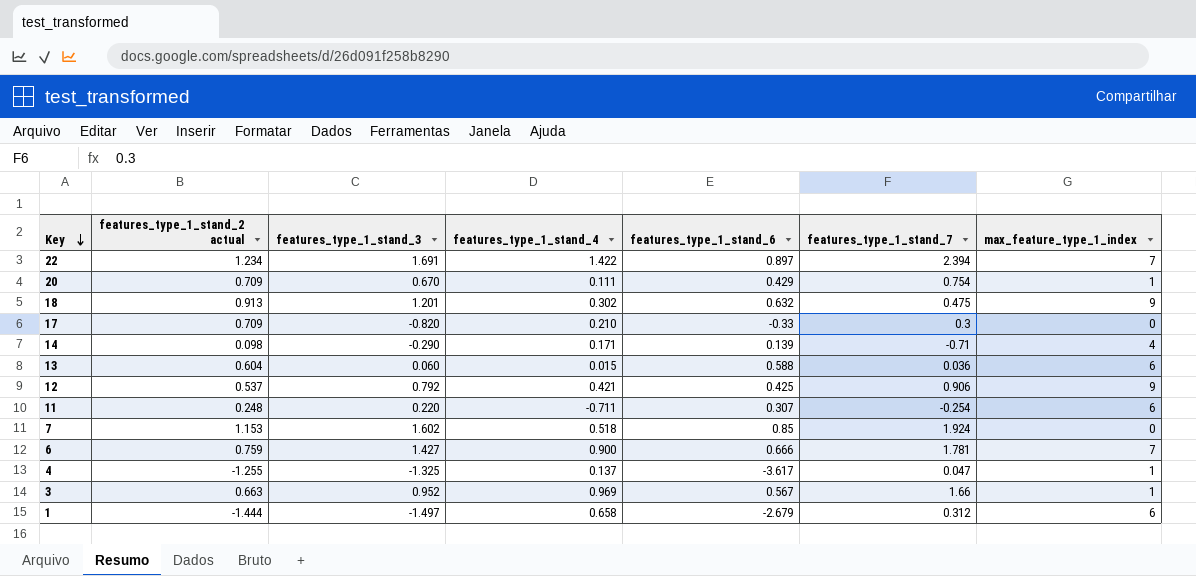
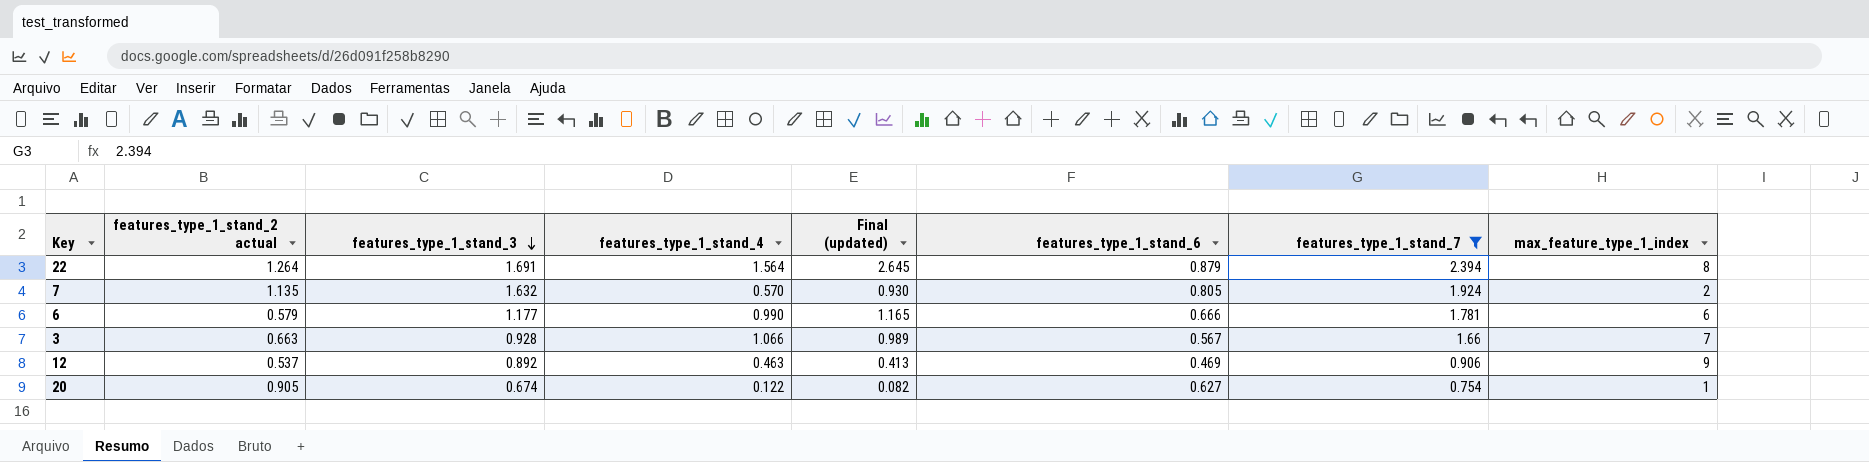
filter: none -> features_type_1_stand_7 >= 0.754
row order: Key descending -> features_type_1_stand_3 descending
column Final (updated) | formula: none -> [features_type_1_stand_3] * [features_type_1_stand_4]
22 | features_type_1_stand_2 actual: 1.234 -> 1.264
22 | features_type_1_stand_4: 1.422 -> 1.564
22 | features_type_1_stand_6: 0.897 -> 0.879
22 | max_feature_type_1_index: 7 -> 8
7 | features_type_1_stand_2 actual: 1.153 -> 1.135
7 | features_type_1_stand_3: 1.602 -> 1.632
7 | features_type_1_stand_4: 0.518 -> 0.570
7 | features_type_1_stand_6: 0.85 -> 0.805
7 | max_feature_type_1_index: 0 -> 2
6 | features_type_1_stand_2 actual: 0.759 -> 0.579
6 | features_type_1_stand_3: 1.427 -> 1.177
6 | features_type_1_stand_4: 0.900 -> 0.990
6 | max_feature_type_1_index: 7 -> 6
3 | features_type_1_stand_3: 0.952 -> 0.928
3 | features_type_1_stand_4: 0.969 -> 1.066
3 | max_feature_type_1_index: 1 -> 7
12 | features_type_1_stand_3: 0.792 -> 0.892
12 | features_type_1_stand_4: 0.421 -> 0.463
12 | features_type_1_stand_6: 0.425 -> 0.469
20 | features_type_1_stand_2 actual: 0.709 -> 0.905
20 | features_type_1_stand_3: 0.670 -> 0.674
20 | features_type_1_stand_4: 0.111 -> 0.122
20 | features_type_1_stand_6: 0.429 -> 0.627

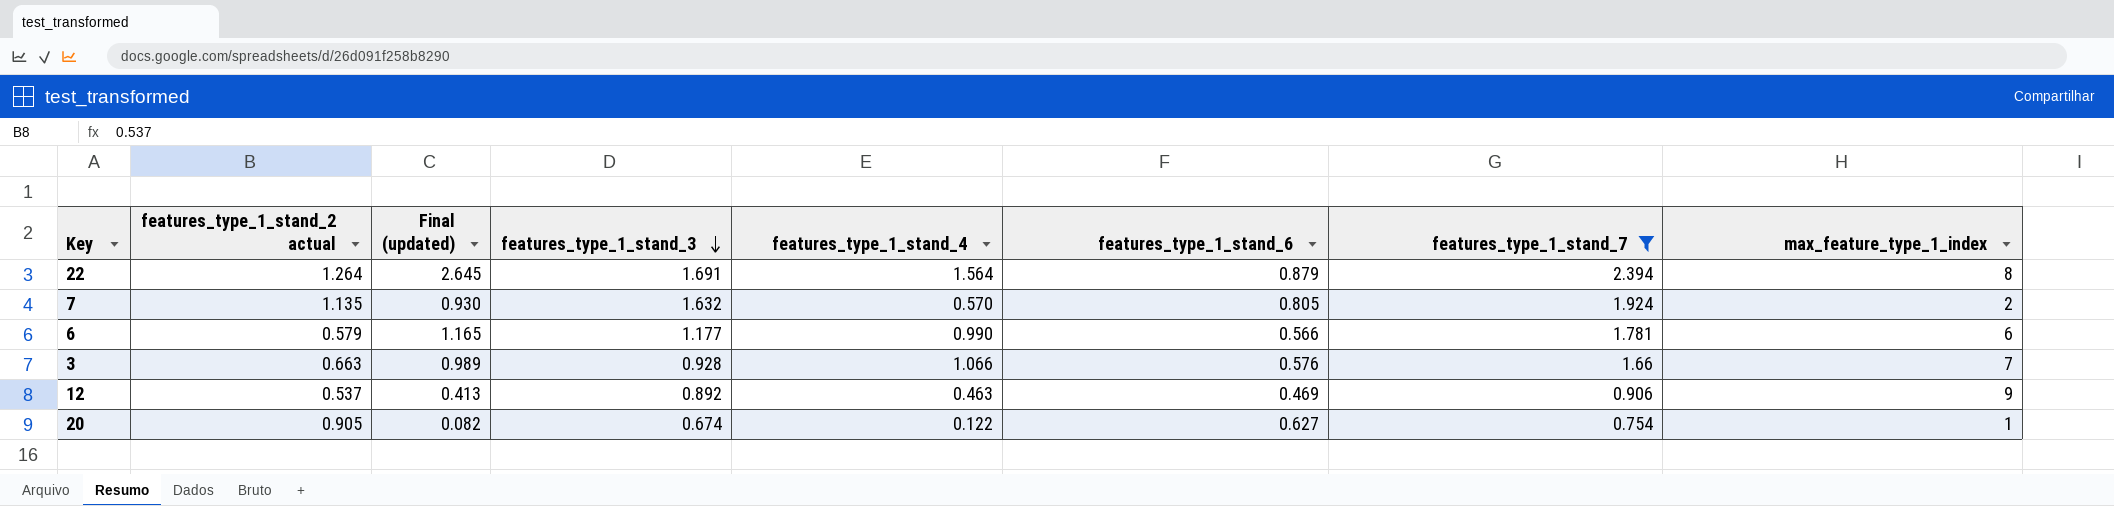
column Final (updated) | position: 5 -> 3
6 | features_type_1_stand_6: 0.666 -> 0.566
3 | features_type_1_stand_6: 0.567 -> 0.576

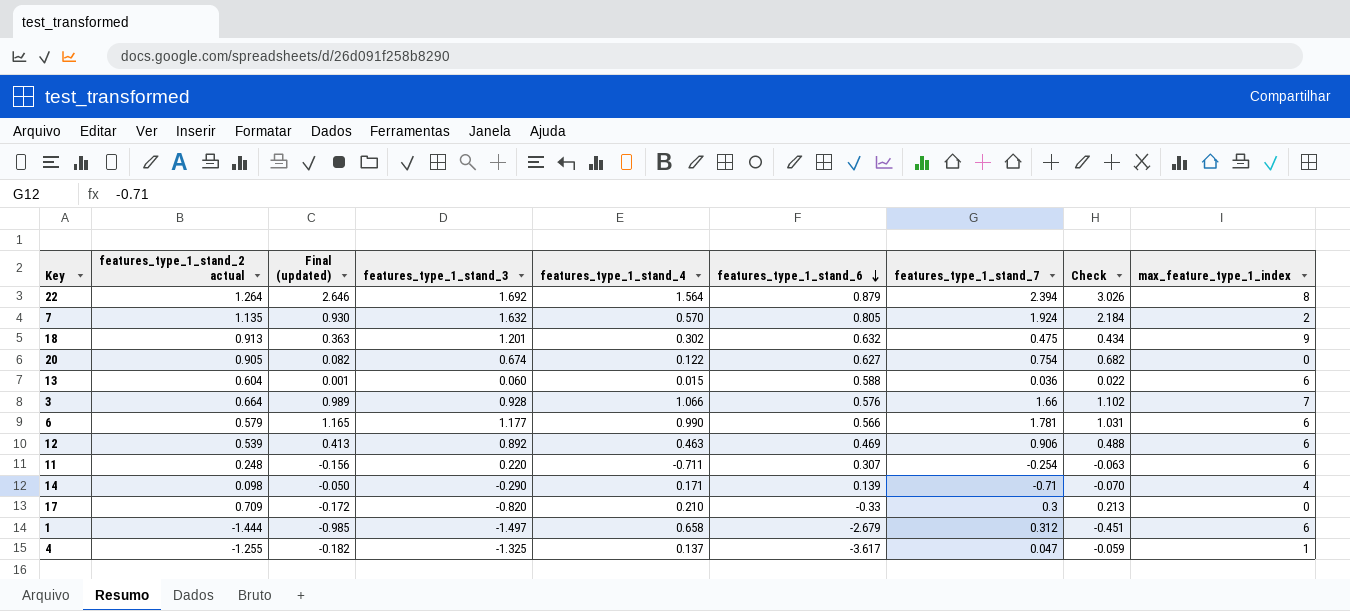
filter: features_type_1_stand_7 >= 0.754 -> none
row order: features_type_1_stand_3 descending -> features_type_1_stand_6 descending
column Check | formula: none -> [features_type_1_stand_2 actual] * [features_type_1_stand_7]
22 | Final (updated): 2.645 -> 2.646
22 | features_type_1_stand_3: 1.691 -> 1.692
20 | max_feature_type_1_index: 1 -> 0
3 | features_type_1_stand_2 actual: 0.663 -> 0.664
12 | features_type_1_stand_2 actual: 0.537 -> 0.539
12 | max_feature_type_1_index: 9 -> 6

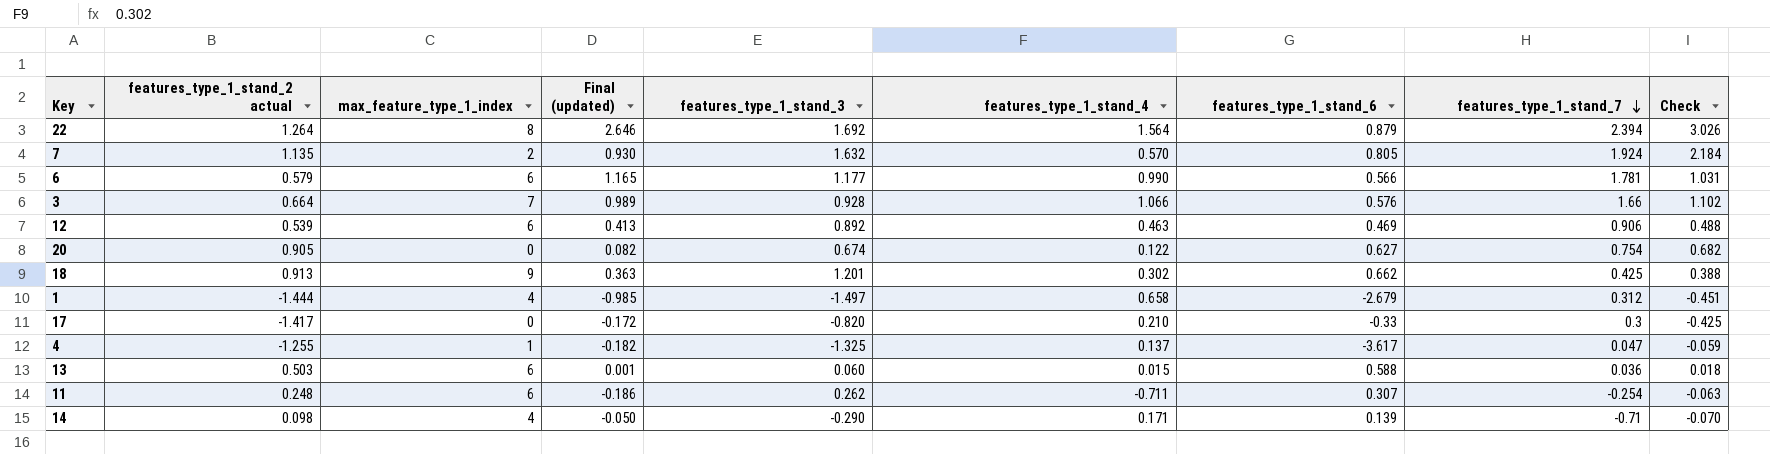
row order: features_type_1_stand_6 descending -> features_type_1_stand_7 descending
column max_feature_type_1_index | position: 9 -> 3
18 | features_type_1_stand_6: 0.632 -> 0.662
18 | features_type_1_stand_7: 0.475 -> 0.425
18 | Check: 0.434 -> 0.388
1 | max_feature_type_1_index: 6 -> 4
17 | features_type_1_stand_2 actual: 0.709 -> -1.417
17 | Check: 0.213 -> -0.425
13 | features_type_1_stand_2 actual: 0.604 -> 0.503
13 | Check: 0.022 -> 0.018
11 | Final (updated): -0.156 -> -0.186
11 | features_type_1_stand_3: 0.220 -> 0.262

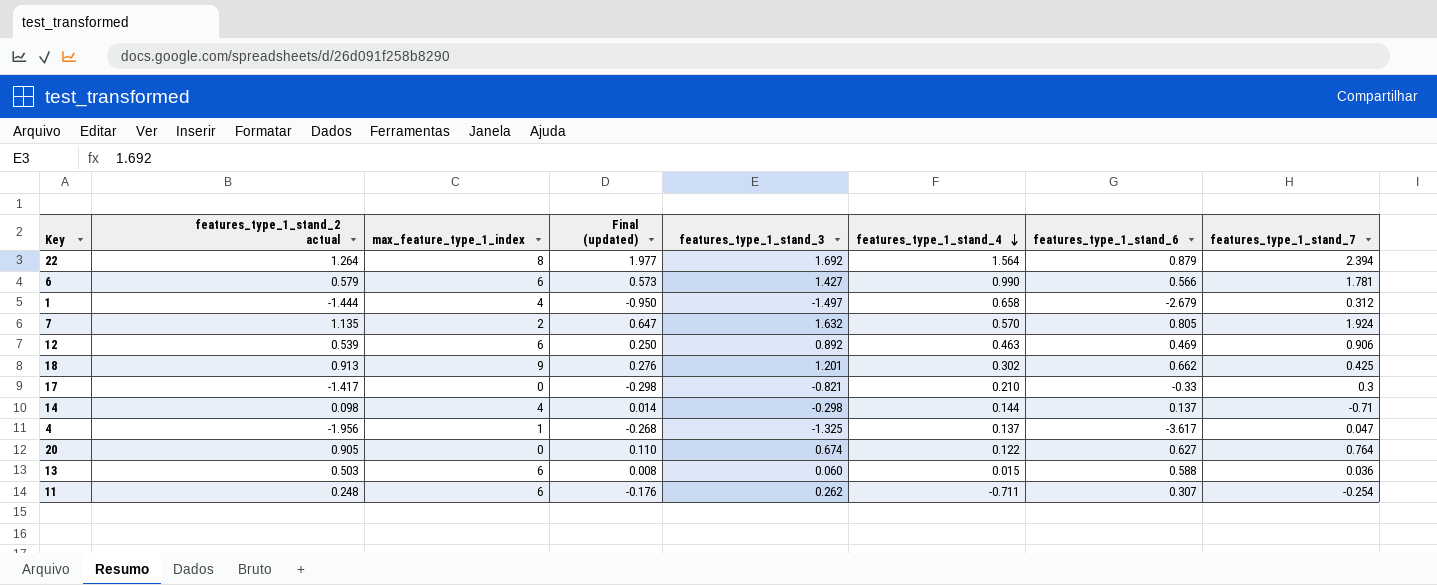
row order: features_type_1_stand_7 descending -> features_type_1_stand_4 descending
column Check | formula: [features_type_1_stand_2 actual] * [features_type_1_stand_7] -> none
column Final (updated) | formula: [features_type_1_stand_3] * [features_type_1_stand_4] -> [features_type_1_stand_2 actual] * [features_type_1_stand_4]
row 3: 0.664 | 7 | 0.989 | 0.928 | 1.066 | 0.576 | 1.66 | 1.102 -> none
6 | features_type_1_stand_3: 1.177 -> 1.427
17 | features_type_1_stand_3: -0.820 -> -0.821
14 | features_type_1_stand_3: -0.290 -> -0.298
14 | features_type_1_stand_4: 0.171 -> 0.144
14 | features_type_1_stand_6: 0.139 -> 0.137
4 | features_type_1_stand_2 actual: -1.255 -> -1.956
20 | features_type_1_stand_7: 0.754 -> 0.764

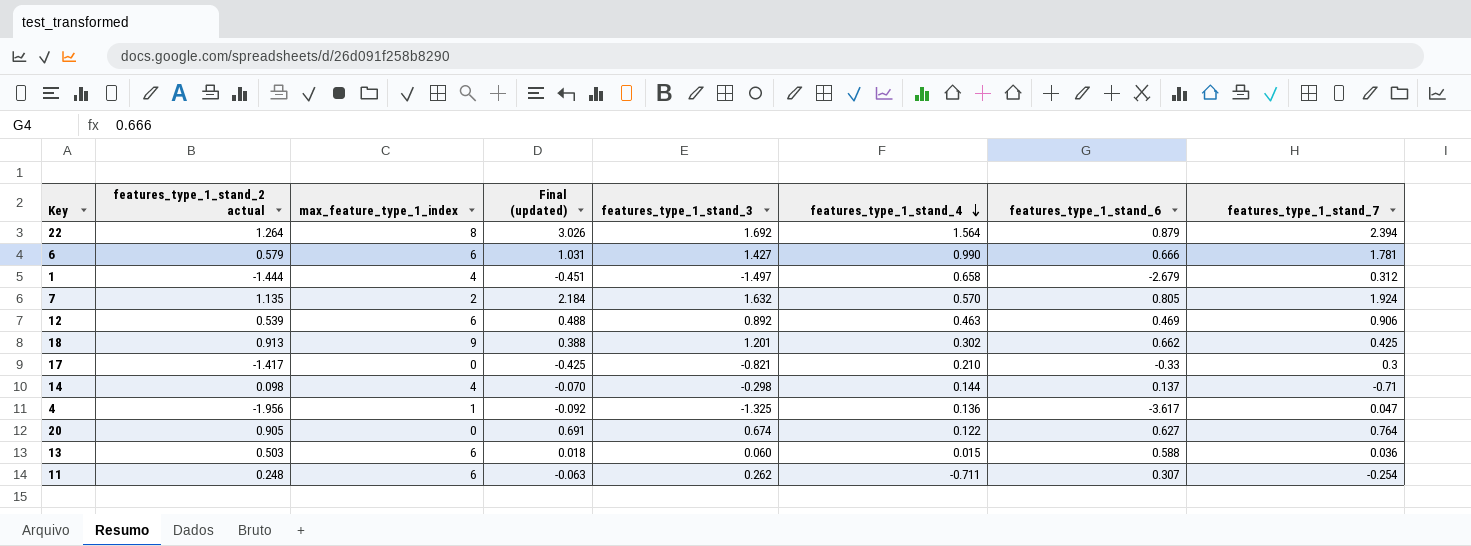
column Final (updated) | formula: [features_type_1_stand_2 actual] * [features_type_1_stand_4] -> [features_type_1_stand_2 actual] * [features_type_1_stand_7]
6 | features_type_1_stand_6: 0.566 -> 0.666
4 | features_type_1_stand_4: 0.137 -> 0.136

